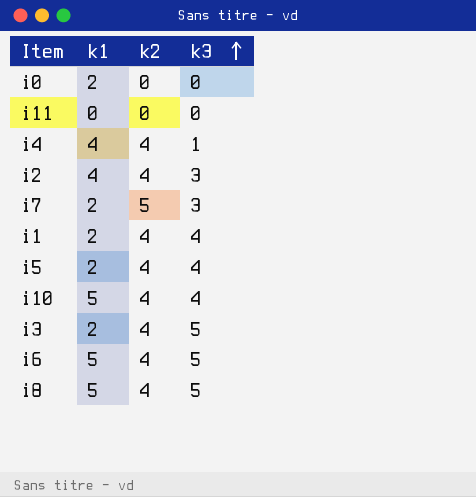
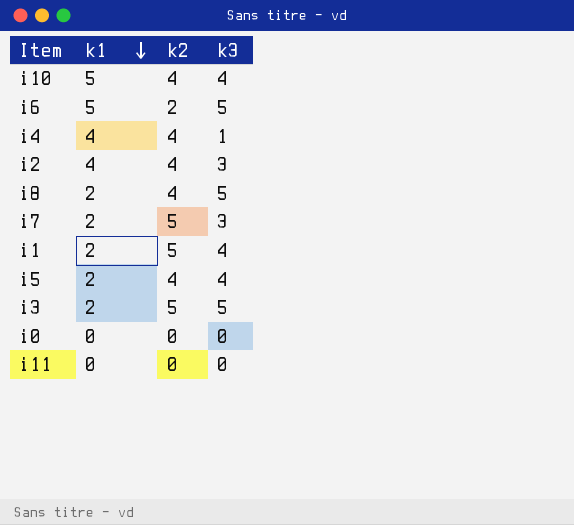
row order: k3 ascending -> k1 descending
i6 | k2: 4 -> 2
i8 | k1: 5 -> 2
i1 | k2: 4 -> 5
i3 | k2: 4 -> 5
i0 | k1: 2 -> 0

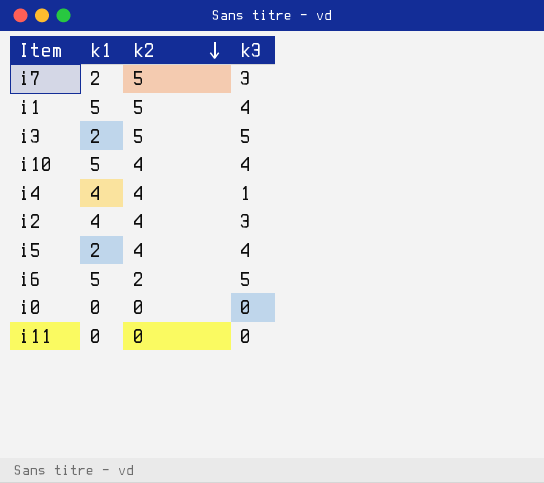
row order: k1 descending -> k2 descending
row i8: 2 | 4 | 5 -> none
i1 | k1: 2 -> 5

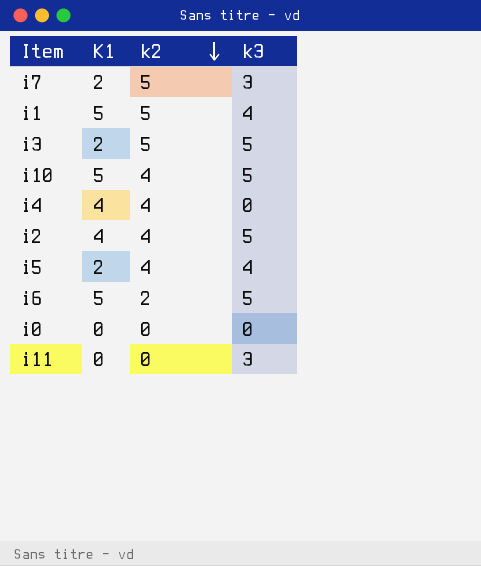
column name: k1 -> K1
i10 | k3: 4 -> 5
i4 | k3: 1 -> 0
i2 | k3: 3 -> 5
i11 | k3: 0 -> 3

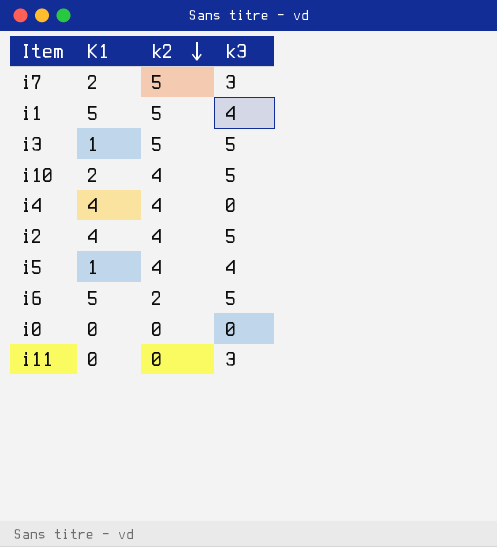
i3 | K1: 2 -> 1
i10 | K1: 5 -> 2
i5 | K1: 2 -> 1

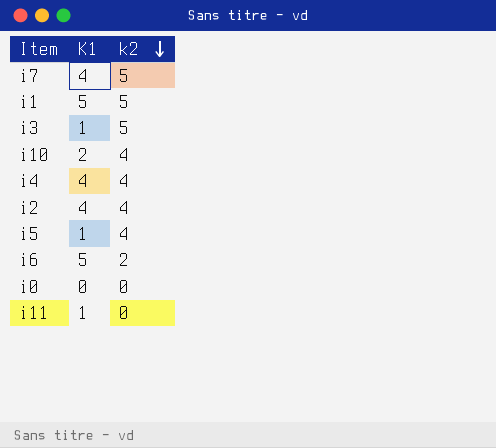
column k3 | position: 4 -> none
i7 | K1: 2 -> 4
i11 | K1: 0 -> 1

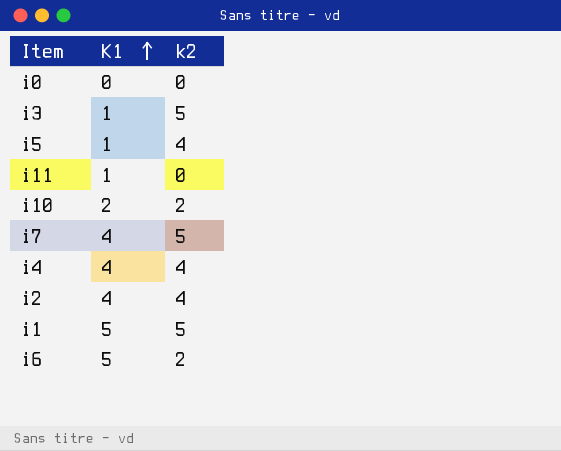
row order: k2 descending -> K1 ascending
i10 | k2: 4 -> 2

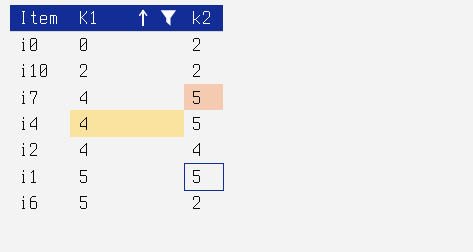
filter: none -> K1 != 1
i0 | k2: 0 -> 2
i4 | k2: 4 -> 5

